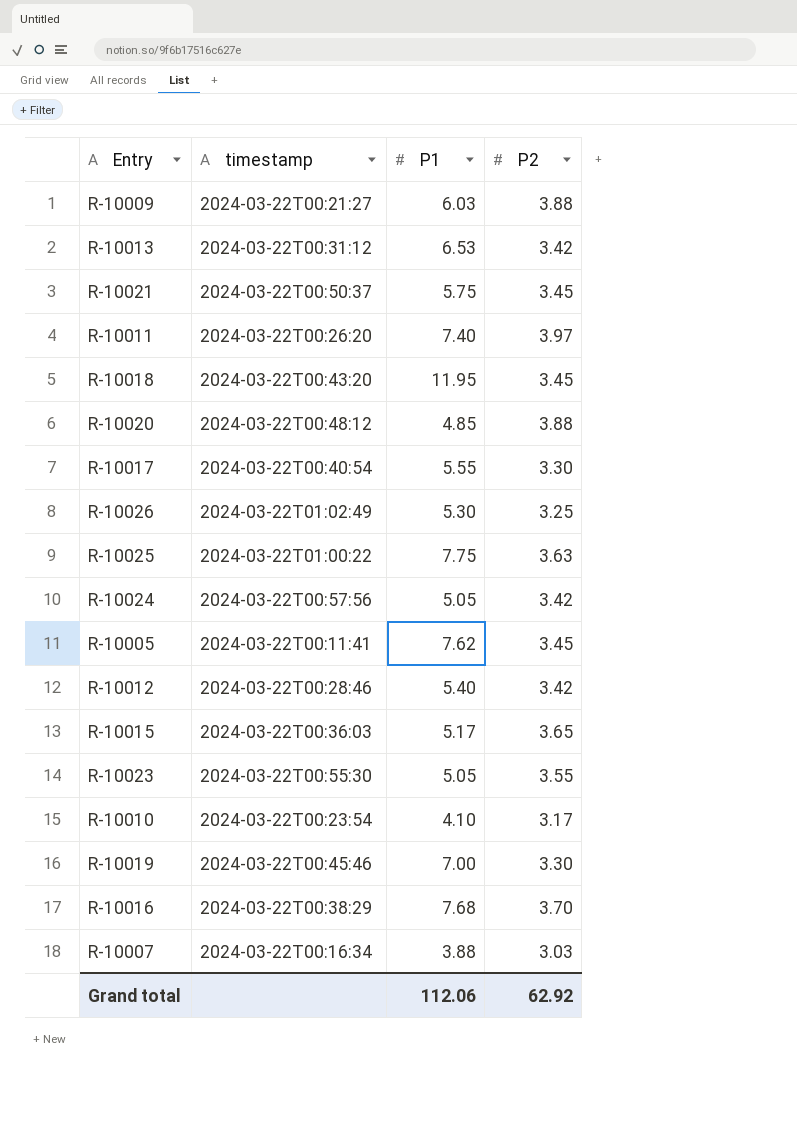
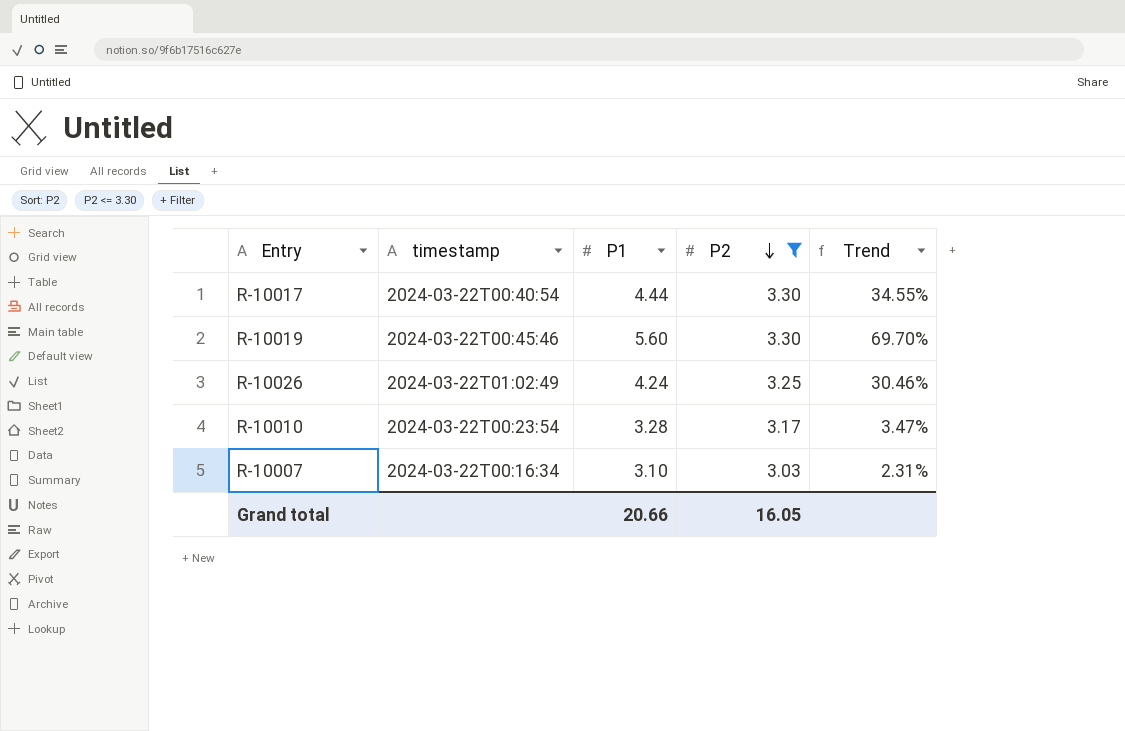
filter: none -> P2 <= 3.30
row order: none -> P2 descending
column Trend | formula: none -> ([P1] - [P2]) / [P2]
R-10017 | P1: 5.55 -> 4.44
R-10019 | P1: 7.00 -> 5.60
R-10026 | P1: 5.30 -> 4.24
R-10010 | P1: 4.10 -> 3.28
R-10007 | P1: 3.88 -> 3.10
Grand total | P1: 112.06 -> 20.66
Grand total | P2: 62.92 -> 16.05

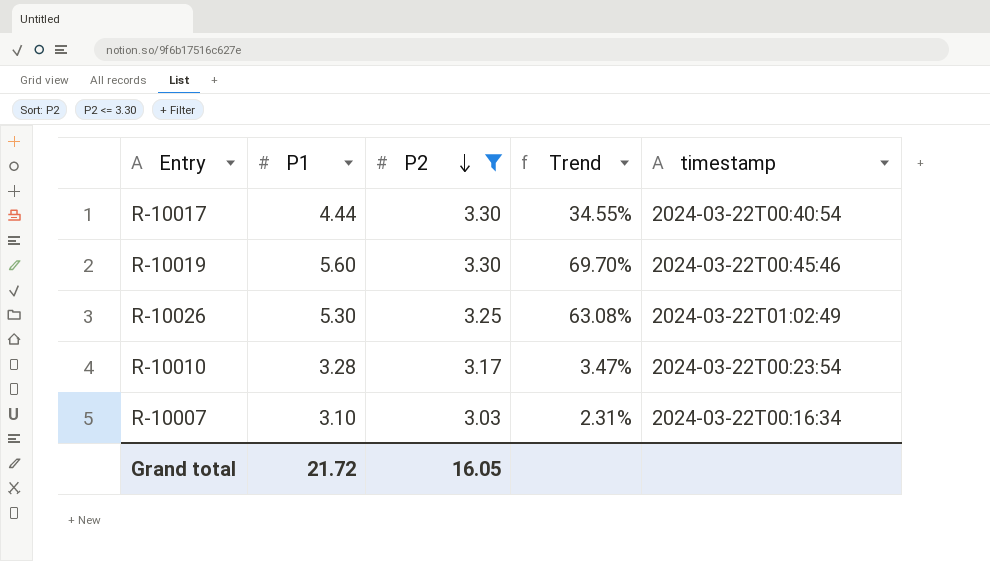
column timestamp | position: 2 -> 5
R-10026 | P1: 4.24 -> 5.30
R-10026 | Trend: 30.46% -> 63.08%
Grand total | P1: 20.66 -> 21.72

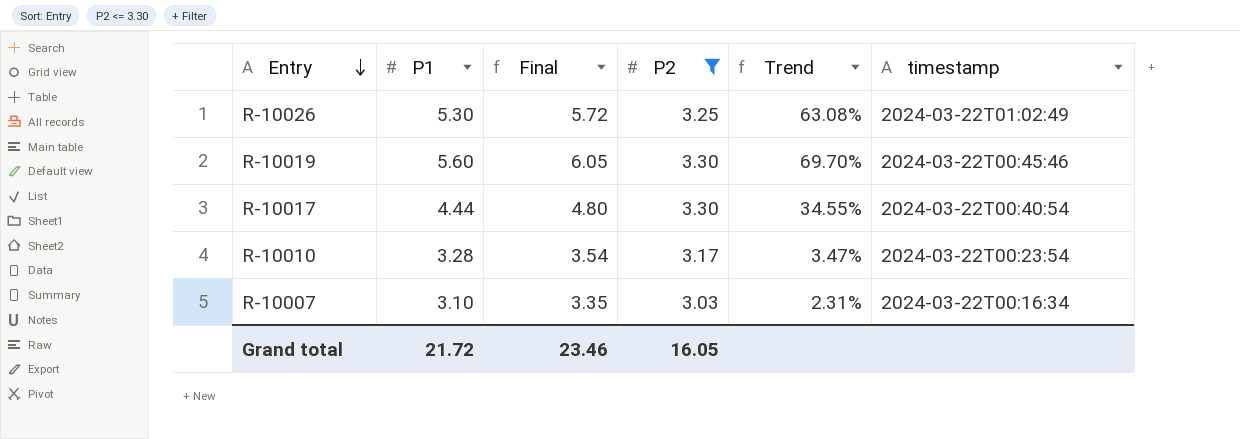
row order: P2 descending -> Entry descending
column Final | formula: none -> [P1] * 1.08

